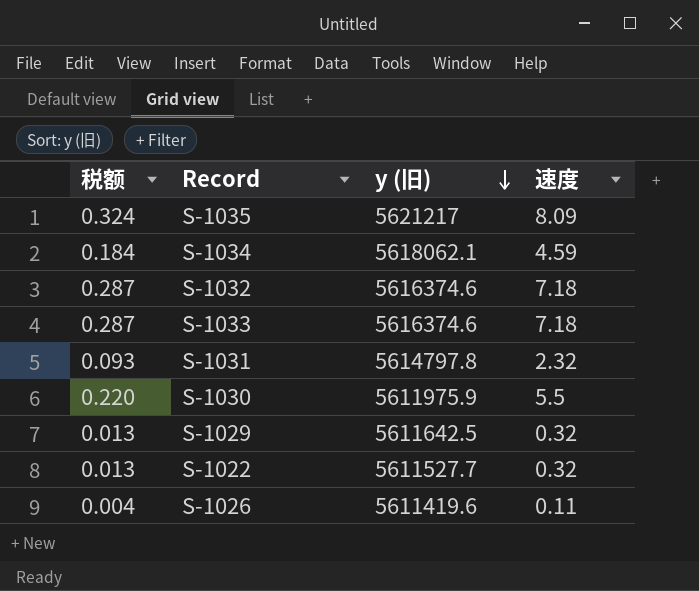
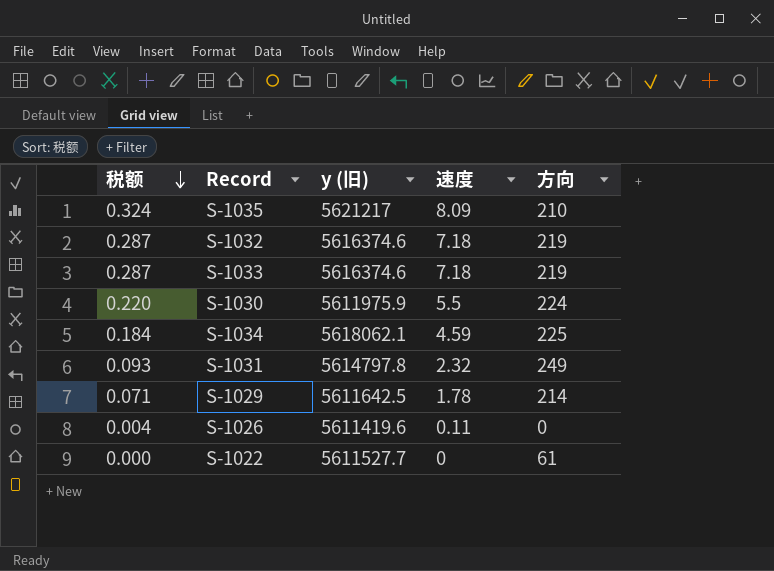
row order: y (旧) descending -> 税额 descending
column 方向 | position: none -> 5
S-1029 | 税额: 0.013 -> 0.071
S-1029 | 速度: 0.32 -> 1.78
S-1022 | 税额: 0.013 -> 0.000
S-1022 | 速度: 0.32 -> 0

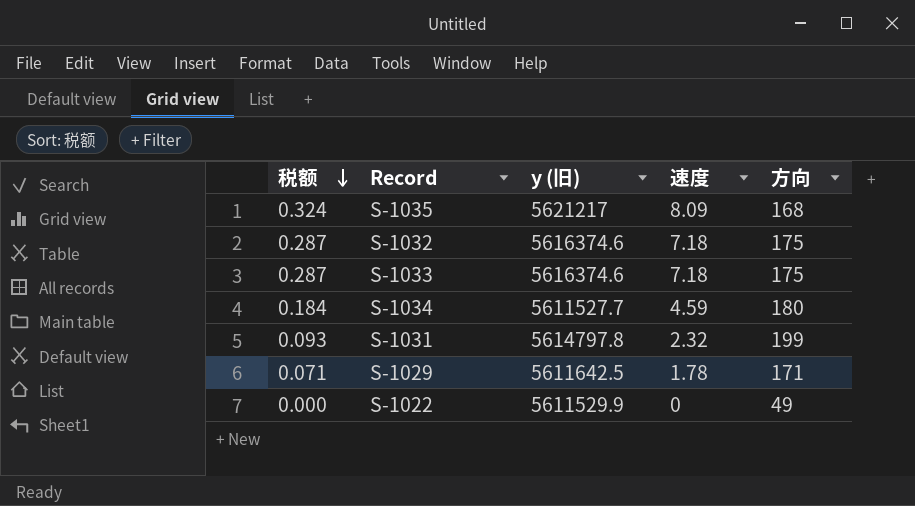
row S-1030: 0.220 | 5611975.9 | 5.5 | 224 -> none
row S-1026: 0.004 | 5611419.6 | 0.11 | 0 -> none
S-1035 | 方向: 210 -> 168
S-1032 | 方向: 219 -> 175
S-1033 | 方向: 219 -> 175
S-1034 | y (旧): 5618062.1 -> 5611527.7
S-1034 | 方向: 225 -> 180
S-1031 | 方向: 249 -> 199
S-1029 | 方向: 214 -> 171
S-1022 | y (旧): 5611527.7 -> 5611529.9
S-1022 | 方向: 61 -> 49

